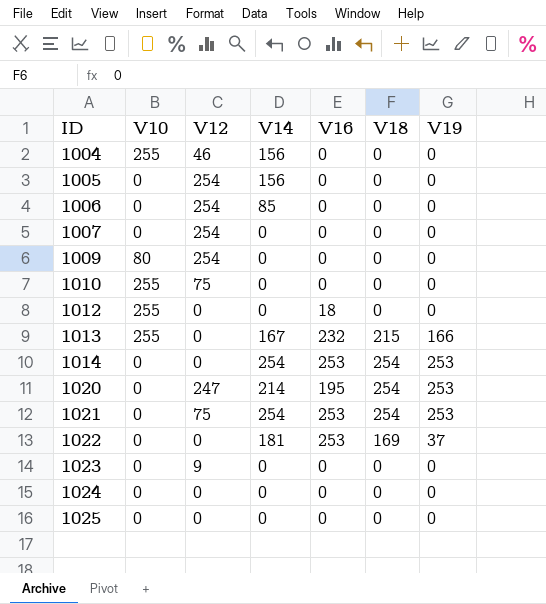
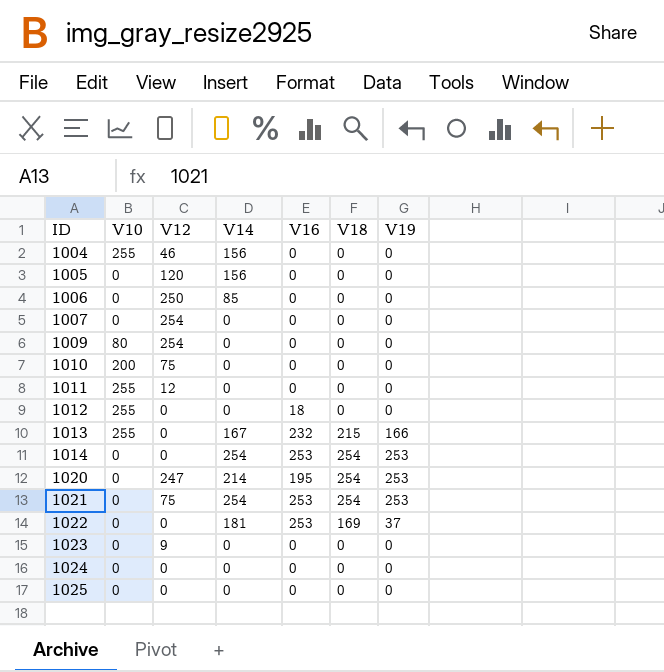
1005 | V12: 254 -> 120
1006 | V12: 254 -> 250
1010 | V10: 255 -> 200
row 1011: none -> 255 | 12 | 0 | 0 | 0 | 0

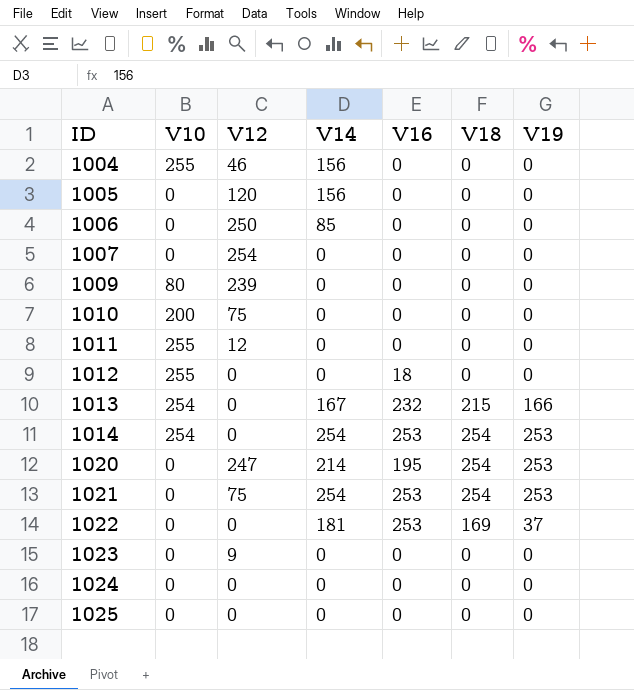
1009 | V12: 254 -> 239
1013 | V10: 255 -> 254
1014 | V10: 0 -> 254

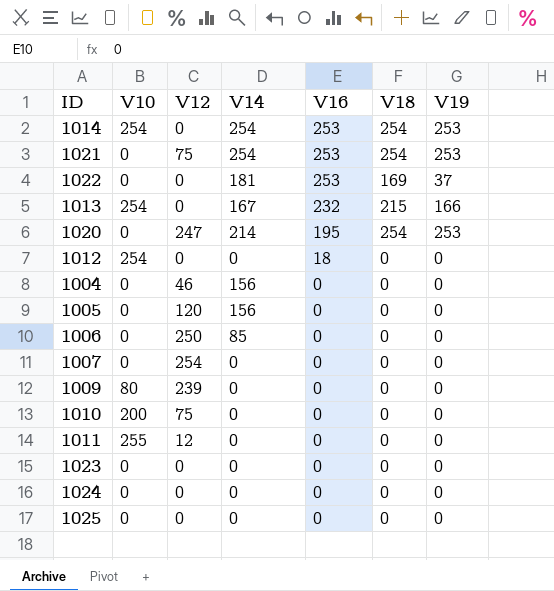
row order: ID ascending -> V16 descending
1012 | V10: 255 -> 254
1004 | V10: 255 -> 0
1023 | V12: 9 -> 0

